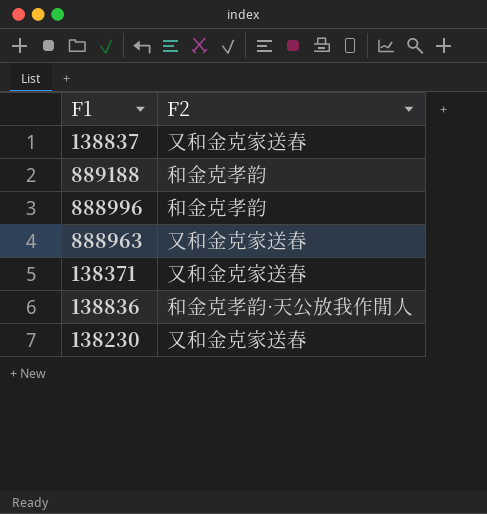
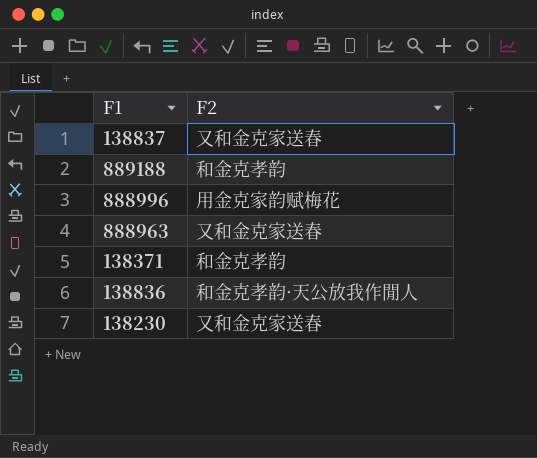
888996 | F2: 和金克孝韵 -> 用金克家韵赋梅花
138371 | F2: 又和金克家送春 -> 和金克孝韵

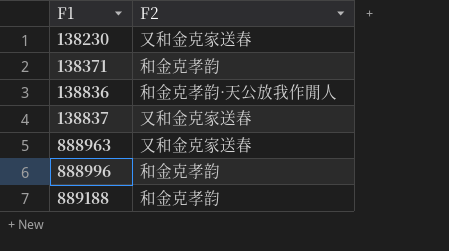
row order: none -> F1 ascending
888996 | F2: 用金克家韵赋梅花 -> 和金克孝韵

